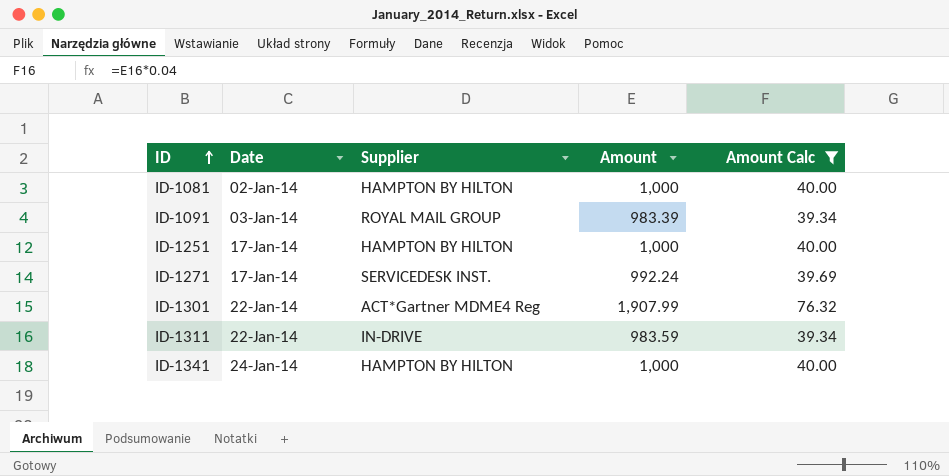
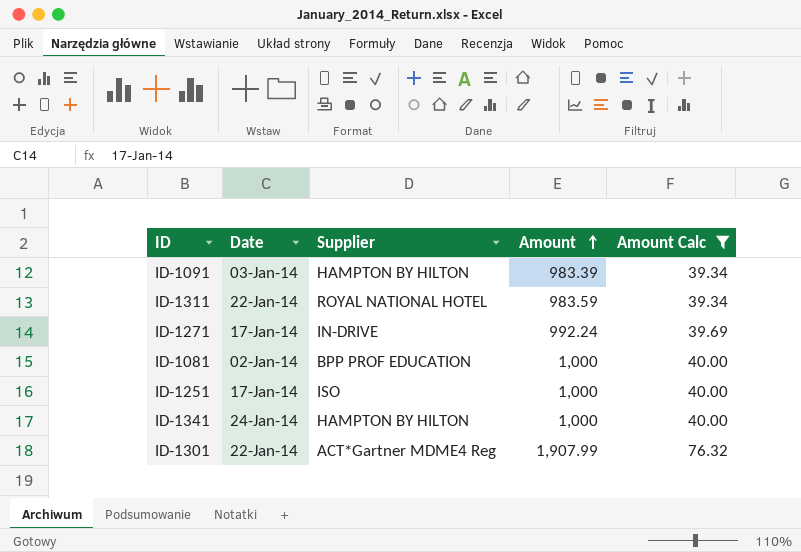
row order: ID ascending -> Amount ascending
ID-1091 | Supplier: ROYAL MAIL GROUP -> HAMPTON BY HILTON
ID-1311 | Supplier: IN-DRIVE -> ROYAL NATIONAL HOTEL
ID-1271 | Supplier: SERVICEDESK INST. -> IN-DRIVE
ID-1081 | Supplier: HAMPTON BY HILTON -> BPP PROF EDUCATION
ID-1251 | Supplier: HAMPTON BY HILTON -> ISO

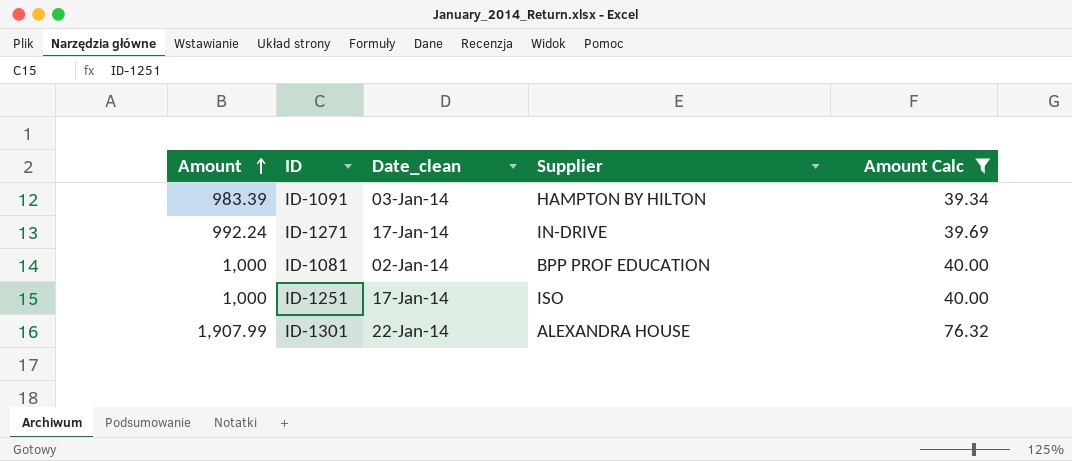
column Amount | position: 4 -> 1
column name: Date -> Date_clean
row ID-1311: 22-Jan-14 | ROYAL NATIONAL HOTEL | 983.59 | 39.34 -> none
row ID-1341: 24-Jan-14 | HAMPTON BY HILTON | 1,000 | 40.00 -> none
ID-1301 | Supplier: ACT*Gartner MDME4 Reg -> ALEXANDRA HOUSE

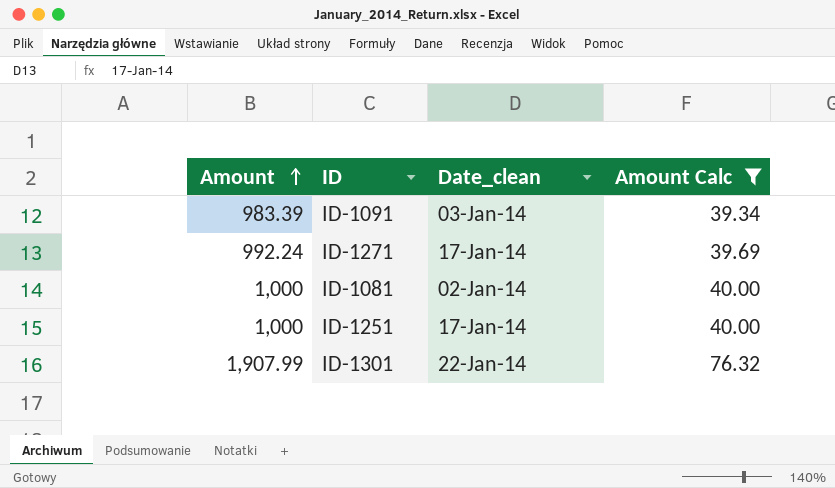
column Supplier | position: 4 -> none

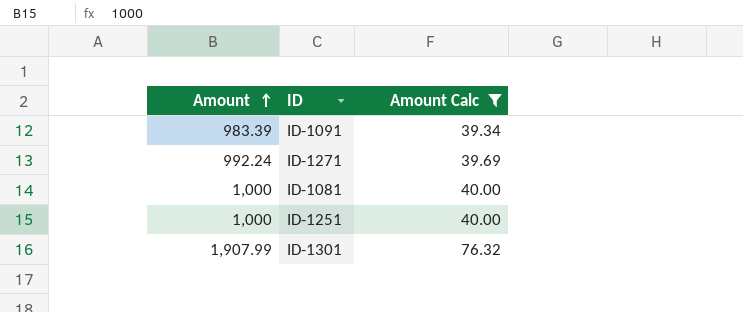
column Date_clean | position: 3 -> none

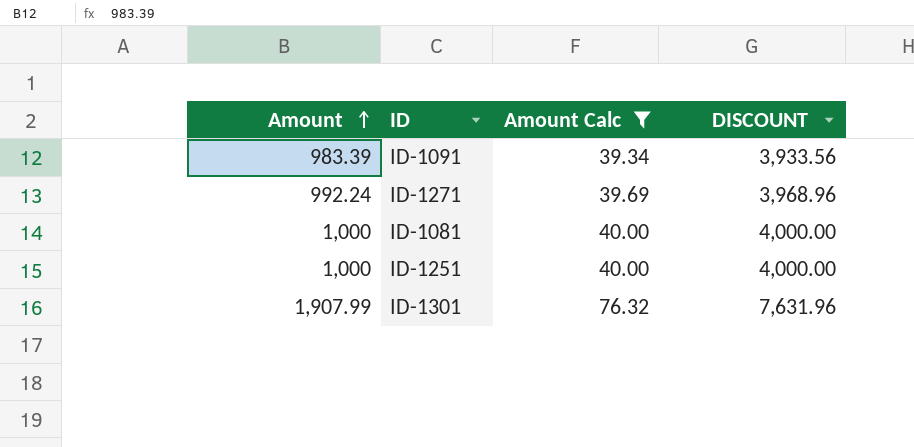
column DISCOUNT | formula: none -> [Amount] * 4

